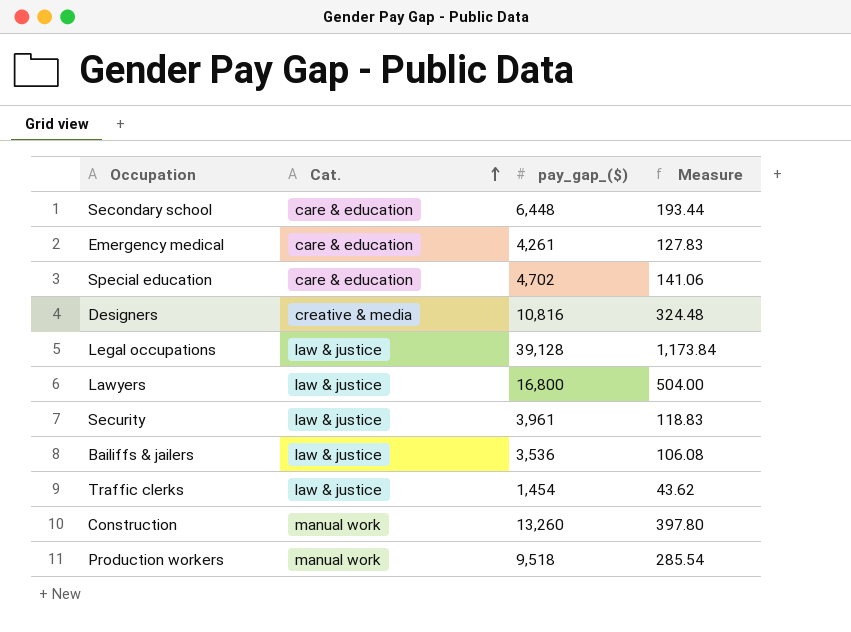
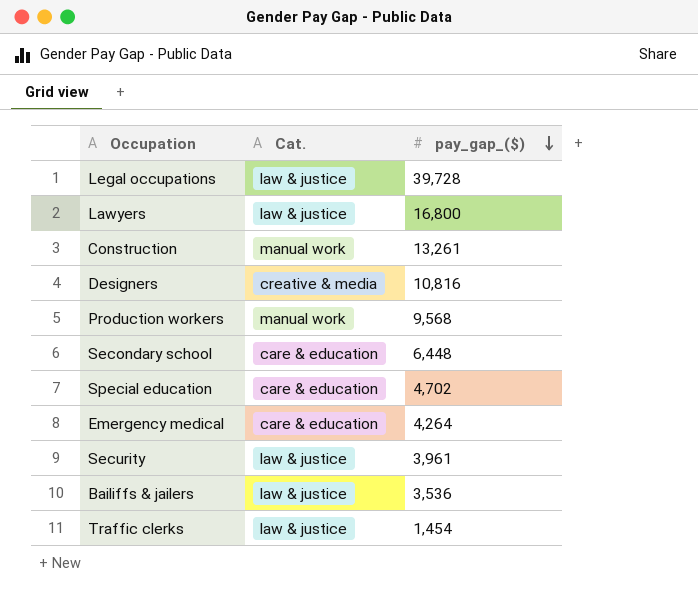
row order: Cat. ascending -> pay_gap_($) descending
column Measure | formula: [pay_gap_($)] * 0.03 -> none
Legal occupations | pay_gap_($): 39,128 -> 39,728
Construction | pay_gap_($): 13,260 -> 13,261
Production workers | pay_gap_($): 9,518 -> 9,568
Emergency medical | pay_gap_($): 4,261 -> 4,264

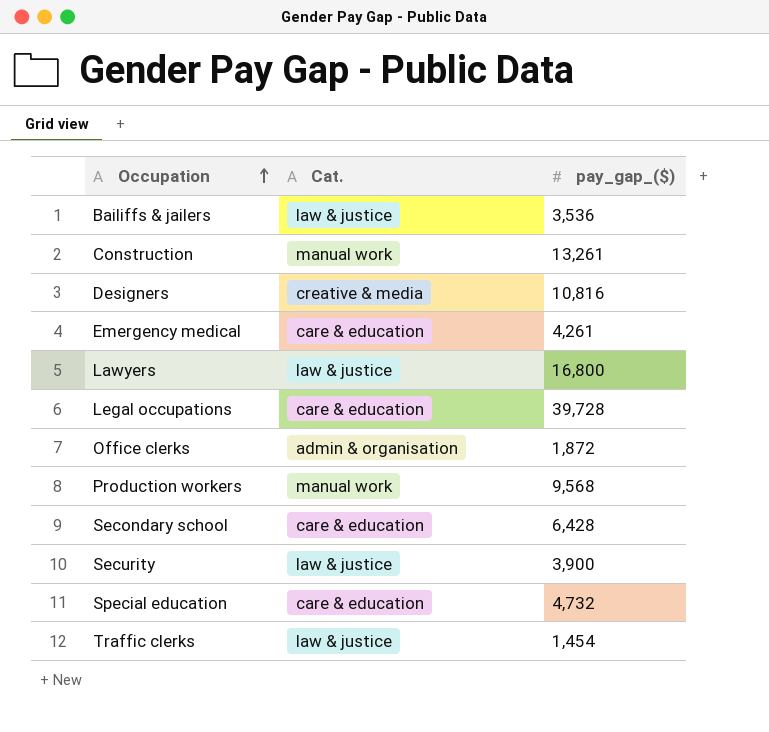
row order: pay_gap_($) descending -> Occupation ascending
Emergency medical | pay_gap_($): 4,264 -> 4,261
Legal occupations | Cat.: law & justice -> care & education
row Office clerks: none -> admin & organisation | 1,872
Secondary school | pay_gap_($): 6,448 -> 6,428
Security | pay_gap_($): 3,961 -> 3,900
Special education | pay_gap_($): 4,702 -> 4,732

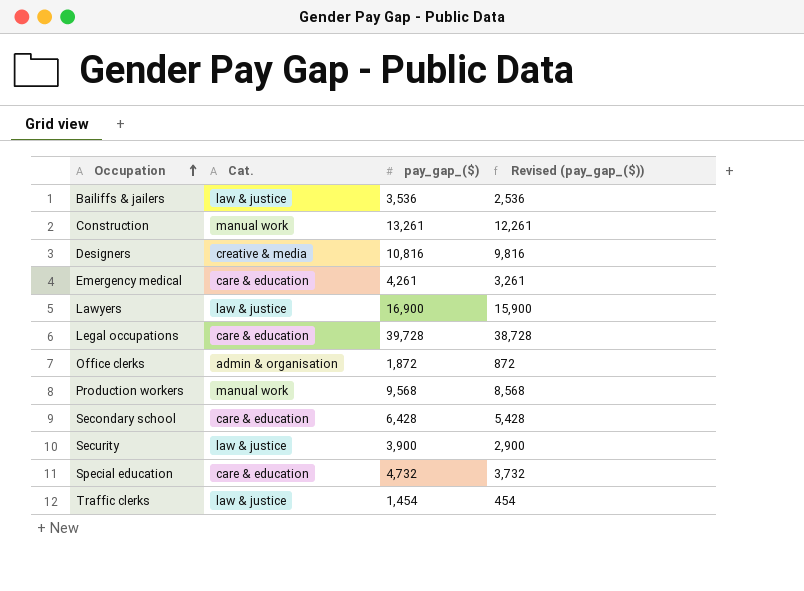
column Revised (pay_gap_($)) | formula: none -> [pay_gap_($)] - 1000
Lawyers | pay_gap_($): 16,800 -> 16,900

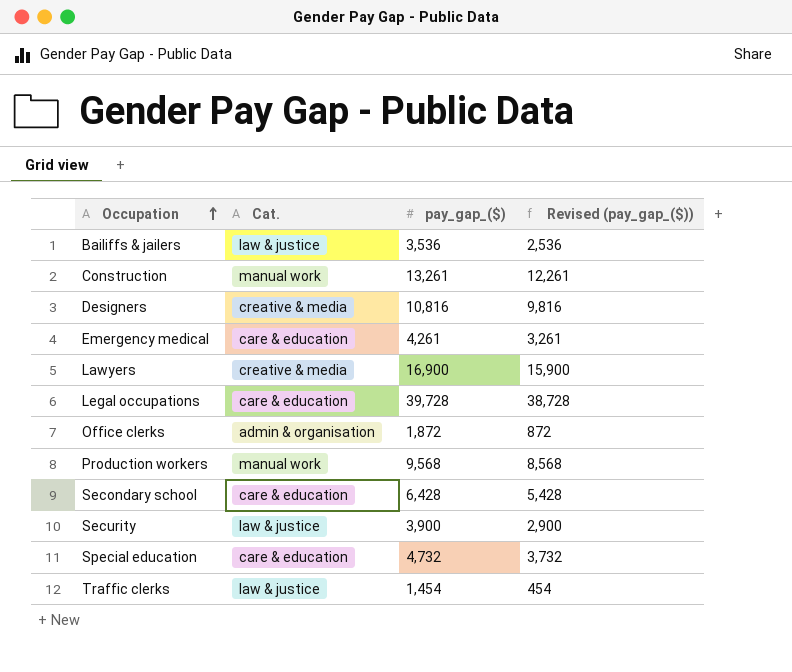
Lawyers | Cat.: law & justice -> creative & media

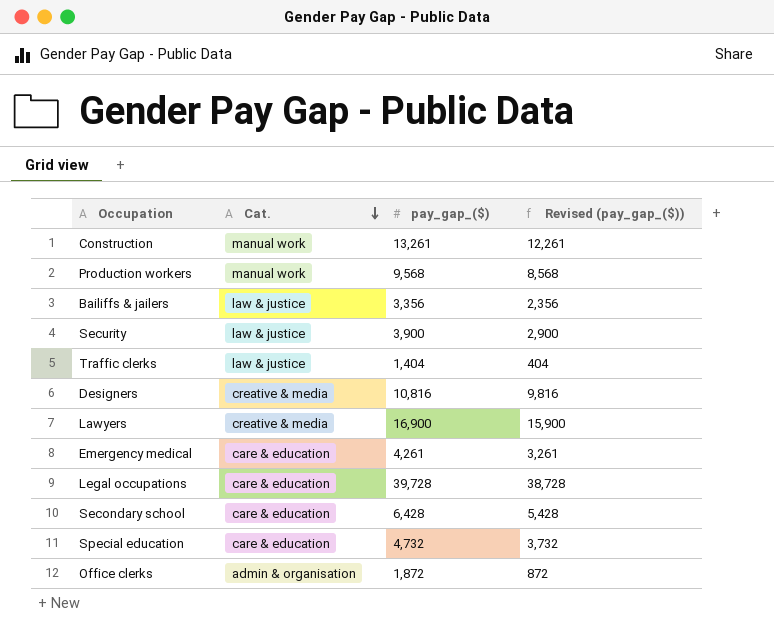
row order: Occupation ascending -> Cat. descending
Bailiffs & jailers | pay_gap_($): 3,536 -> 3,356
Bailiffs & jailers | Revised (pay_gap_($)): 2,536 -> 2,356
Traffic clerks | pay_gap_($): 1,454 -> 1,404
Traffic clerks | Revised (pay_gap_($)): 454 -> 404

